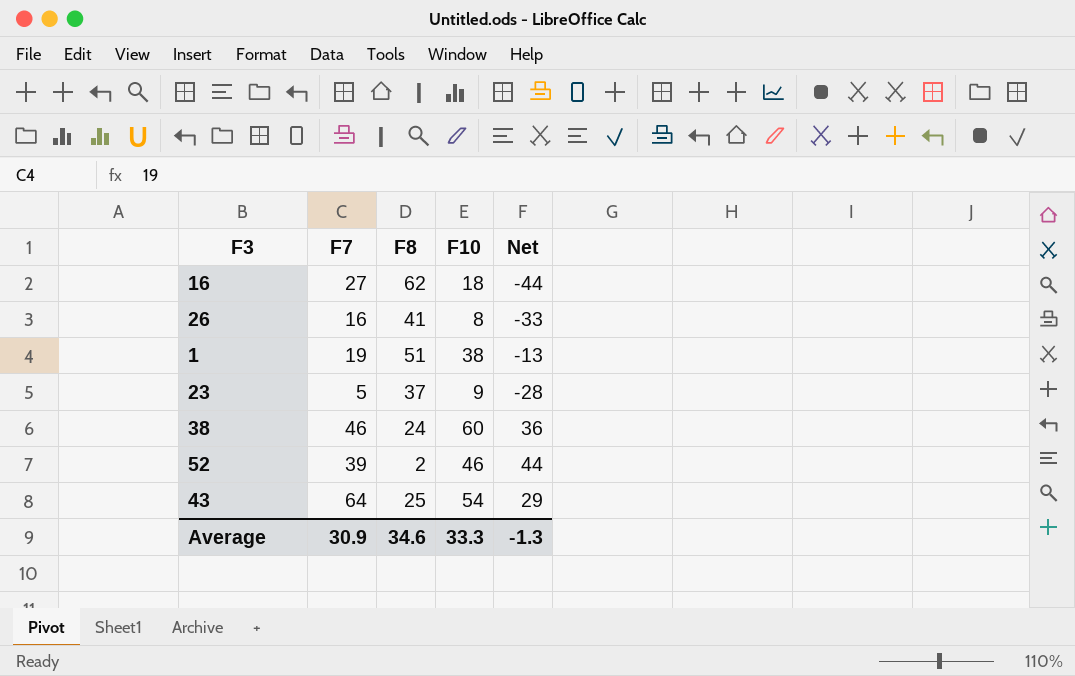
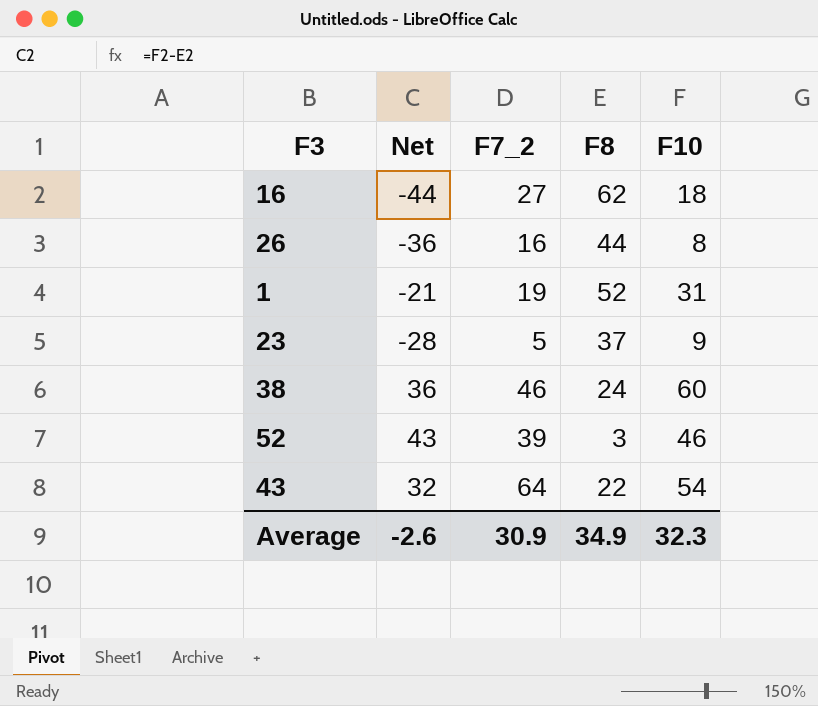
column Net | position: 5 -> 2
column name: F7 -> F7_2
26 | Net: -33 -> -36
26 | F8: 41 -> 44
1 | Net: -13 -> -21
1 | F8: 51 -> 52
1 | F10: 38 -> 31
52 | Net: 44 -> 43
52 | F8: 2 -> 3
43 | Net: 29 -> 32
43 | F8: 25 -> 22
Average | Net: -1.3 -> -2.6
Average | F8: 34.6 -> 34.9
Average | F10: 33.3 -> 32.3

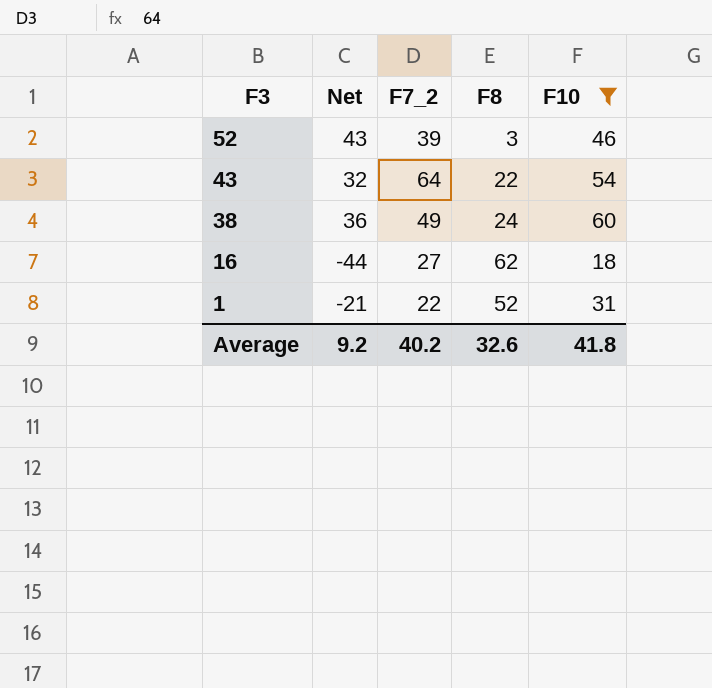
filter: none -> F10 >= 18
row order: none -> F3 descending
38 | F7_2: 46 -> 49
1 | F7_2: 19 -> 22
Average | Net: -2.6 -> 9.2
Average | F7_2: 30.9 -> 40.2
Average | F8: 34.9 -> 32.6
Average | F10: 32.3 -> 41.8

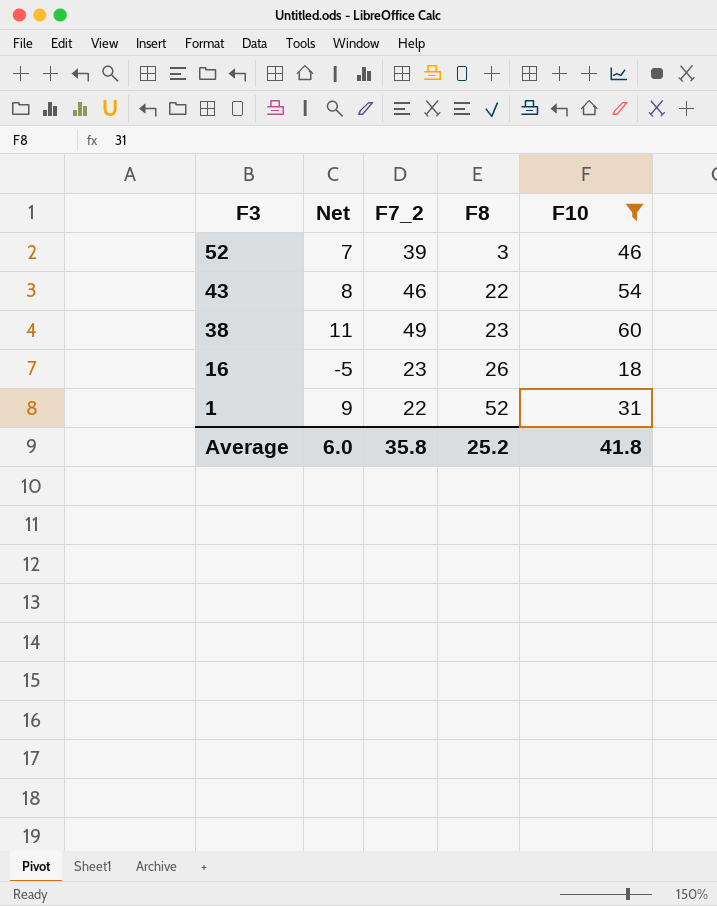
column Net | formula: [F10] - [F8] -> [F10] - [F7_2]
43 | F7_2: 64 -> 46
38 | F8: 24 -> 23
16 | F7_2: 27 -> 23
16 | F8: 62 -> 26
Average | Net: 9.2 -> 6.0
Average | F7_2: 40.2 -> 35.8
Average | F8: 32.6 -> 25.2

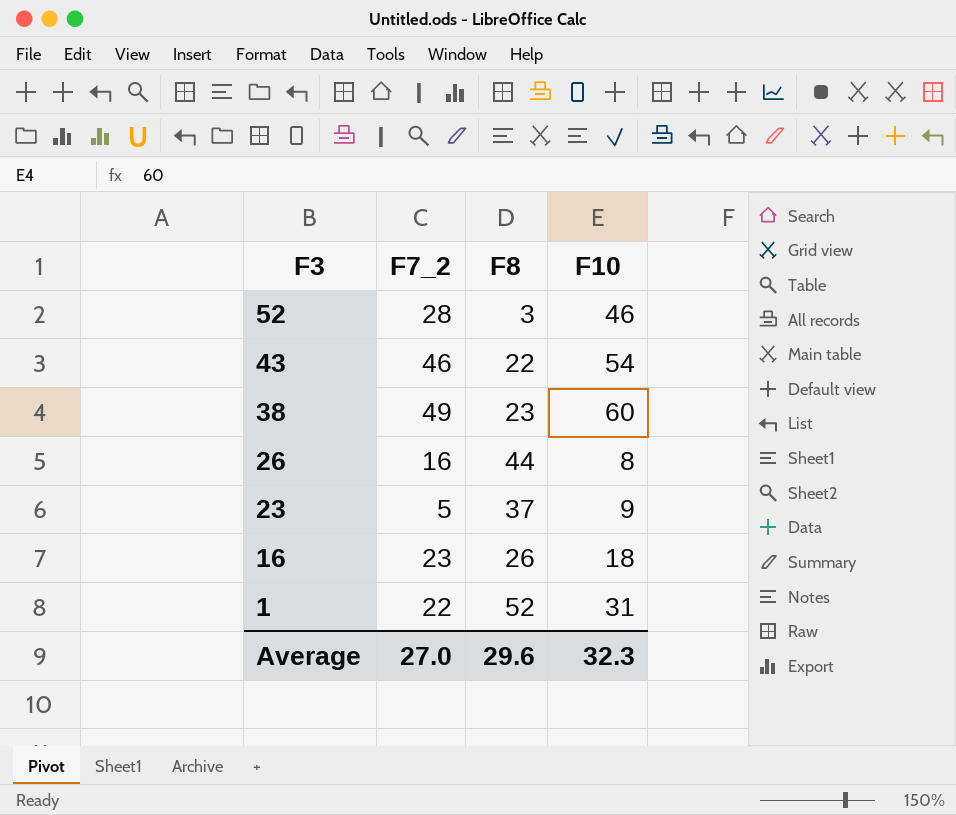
filter: F10 >= 18 -> none
column Net | formula: [F10] - [F7_2] -> none
52 | F7_2: 39 -> 28
Average | F7_2: 35.8 -> 27.0
Average | F8: 25.2 -> 29.6
Average | F10: 41.8 -> 32.3

